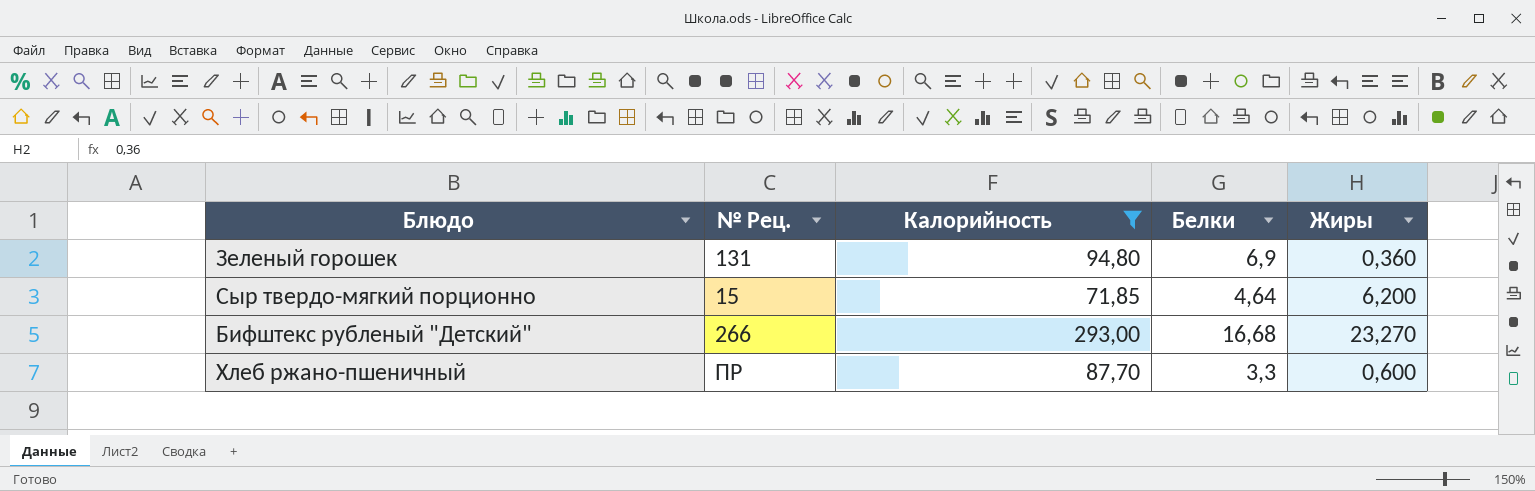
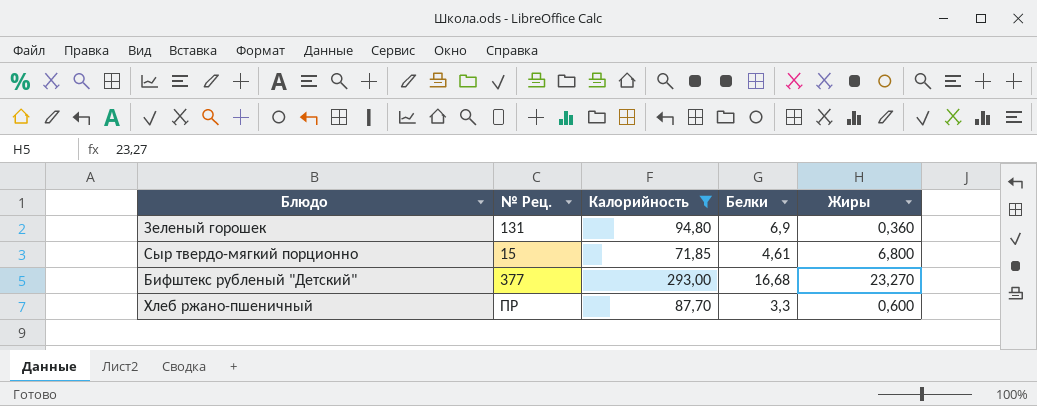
Сыр твердо-мягкий порционно | Белки: 4,64 -> 4,61
Сыр твердо-мягкий порционно | Жиры: 6,200 -> 6,800
Бифштекс рубленый "Детский" | № Рец.: 266 -> 377

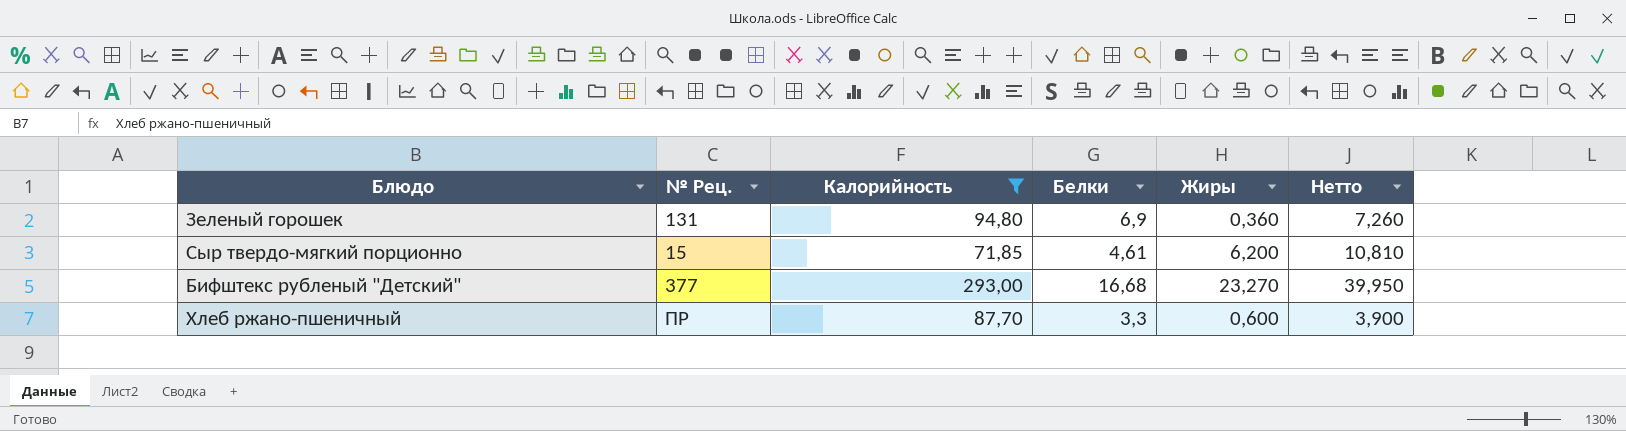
column Нетто | formula: none -> [Белки] + [Жиры]
Сыр твердо-мягкий порционно | Жиры: 6,800 -> 6,200

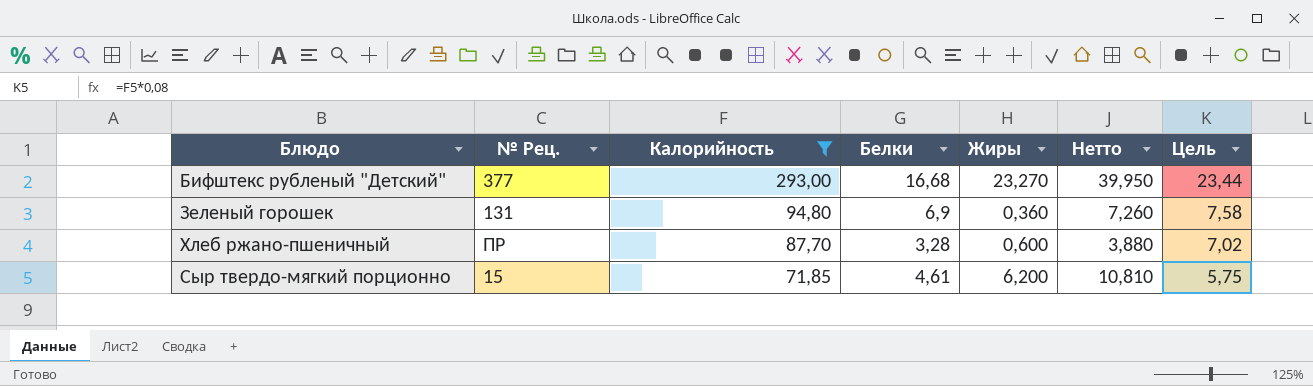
row order: none -> Калорийность descending
column Цель | formula: none -> [Калорийность] * 0,08
Хлеб ржано-пшеничный | Белки: 3,3 -> 3,28
Хлеб ржано-пшеничный | Нетто: 3,900 -> 3,880

